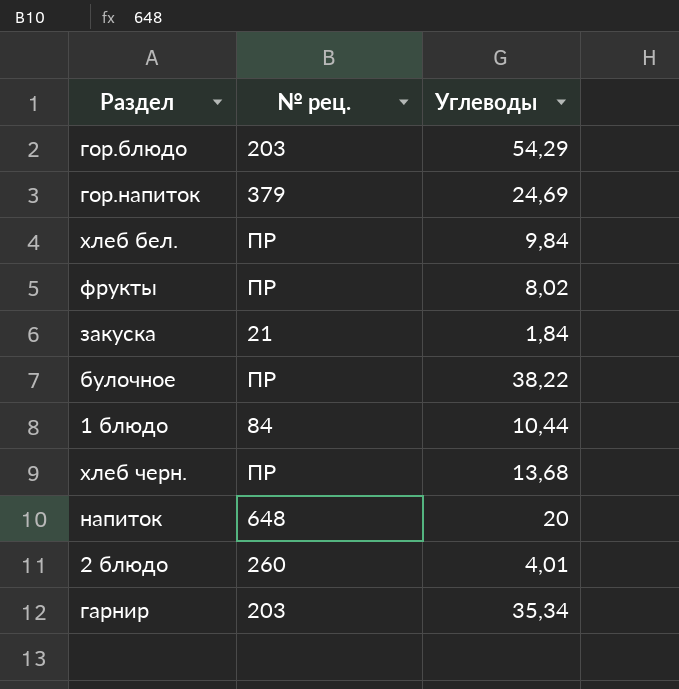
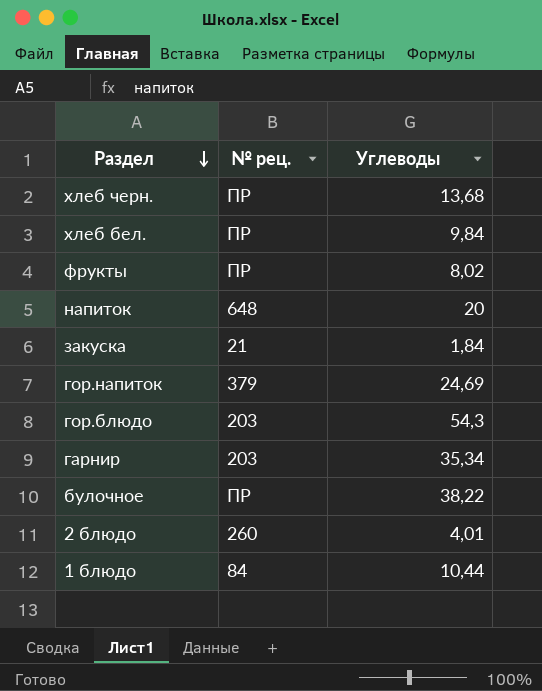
row order: none -> Раздел descending
гор.блюдо | Углеводы: 54,29 -> 54,3

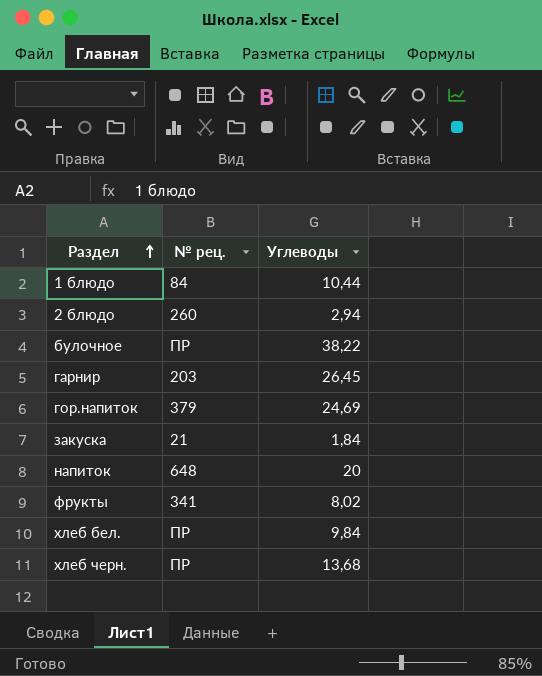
row order: Раздел descending -> Раздел ascending
row гор.блюдо: 203 | 54,3 -> none
2 блюдо | Углеводы: 4,01 -> 2,94
гарнир | Углеводы: 35,34 -> 26,45
фрукты | № рец.: ПР -> 341

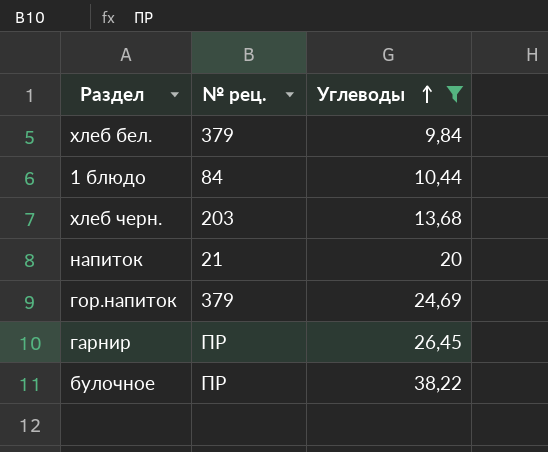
filter: none -> Углеводы >= 9,84
row order: Раздел ascending -> Углеводы ascending
хлеб бел. | № рец.: ПР -> 379
хлеб черн. | № рец.: ПР -> 203
напиток | № рец.: 648 -> 21
гарнир | № рец.: 203 -> ПР

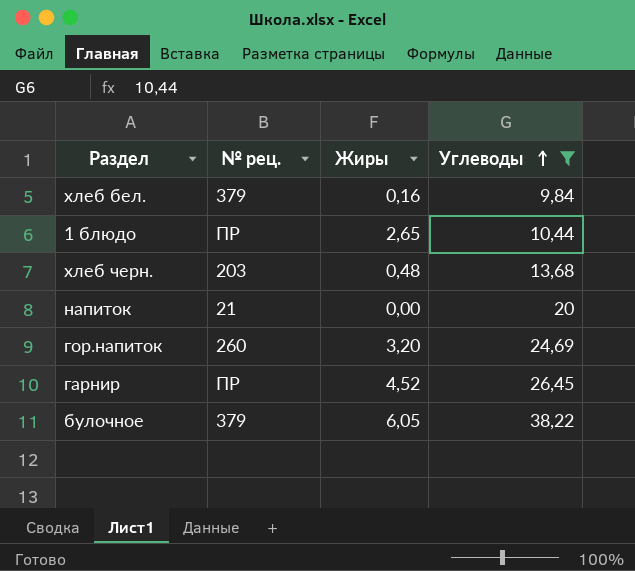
column Жиры | position: none -> 3
1 блюдо | № рец.: 84 -> ПР
гор.напиток | № рец.: 379 -> 260
булочное | № рец.: ПР -> 379

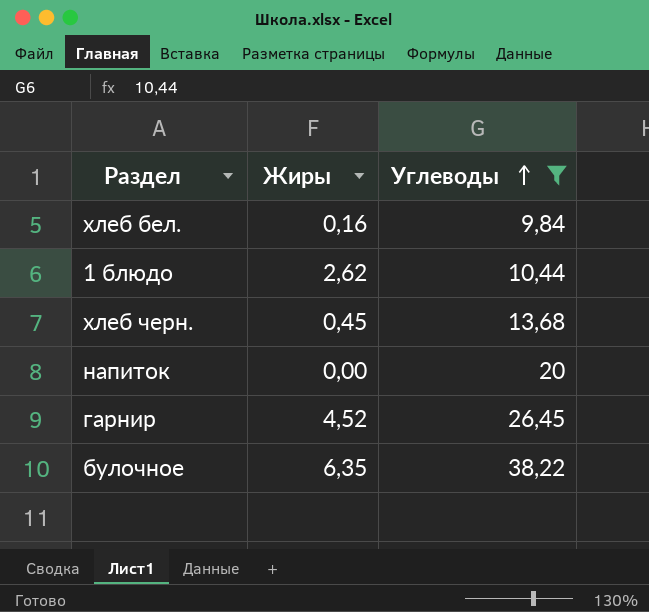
column № рец. | position: 2 -> none
row гор.напиток: 260 | 3,20 | 24,69 -> none
1 блюдо | Жиры: 2,65 -> 2,62
хлеб черн. | Жиры: 0,48 -> 0,45
булочное | Жиры: 6,05 -> 6,35

